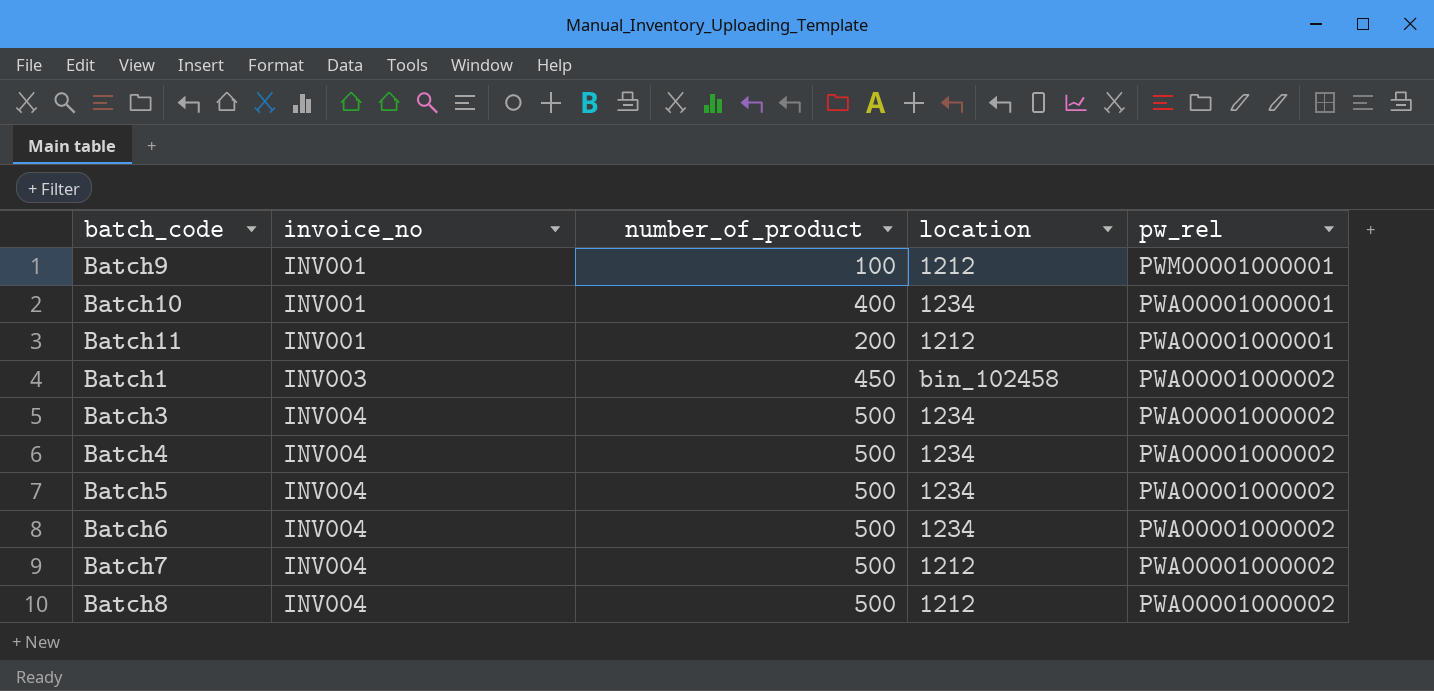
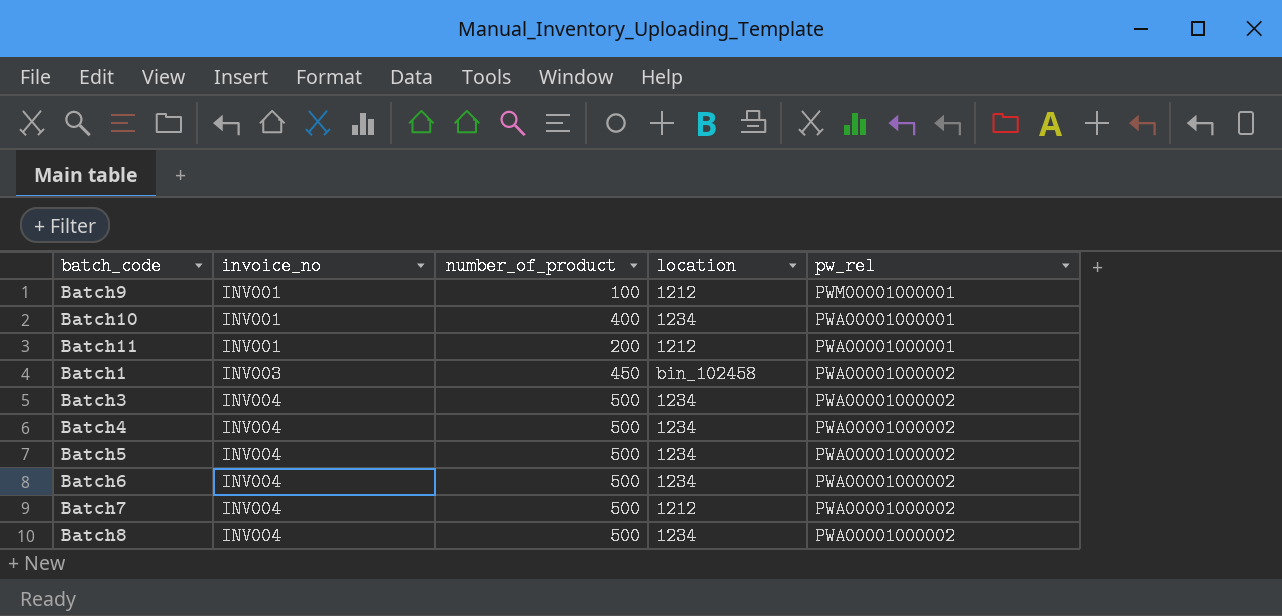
Batch8 | location: 1212 -> 1234

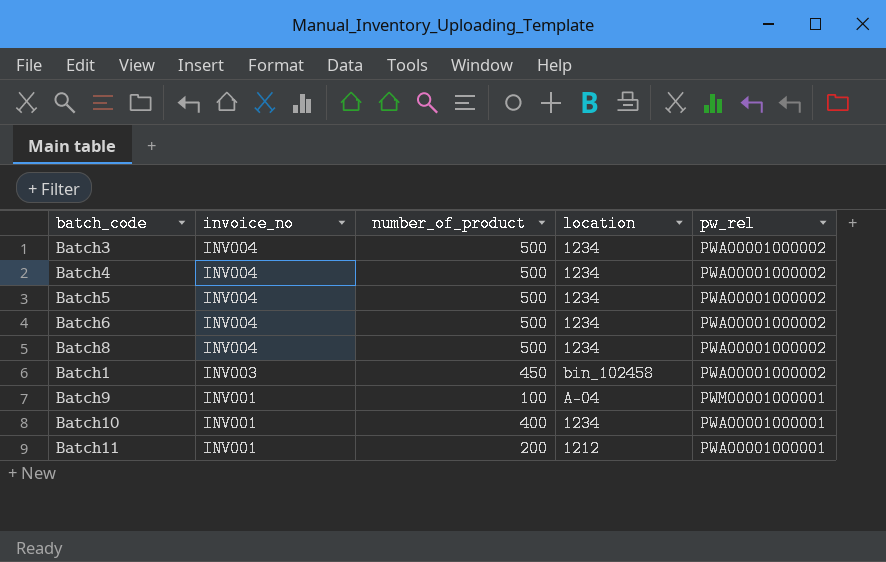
row order: invoice_no ascending -> invoice_no descending
row Batch7: INV004 | 500 | 1212 | PWA00001000002 -> none
Batch9 | location: 1212 -> A-04

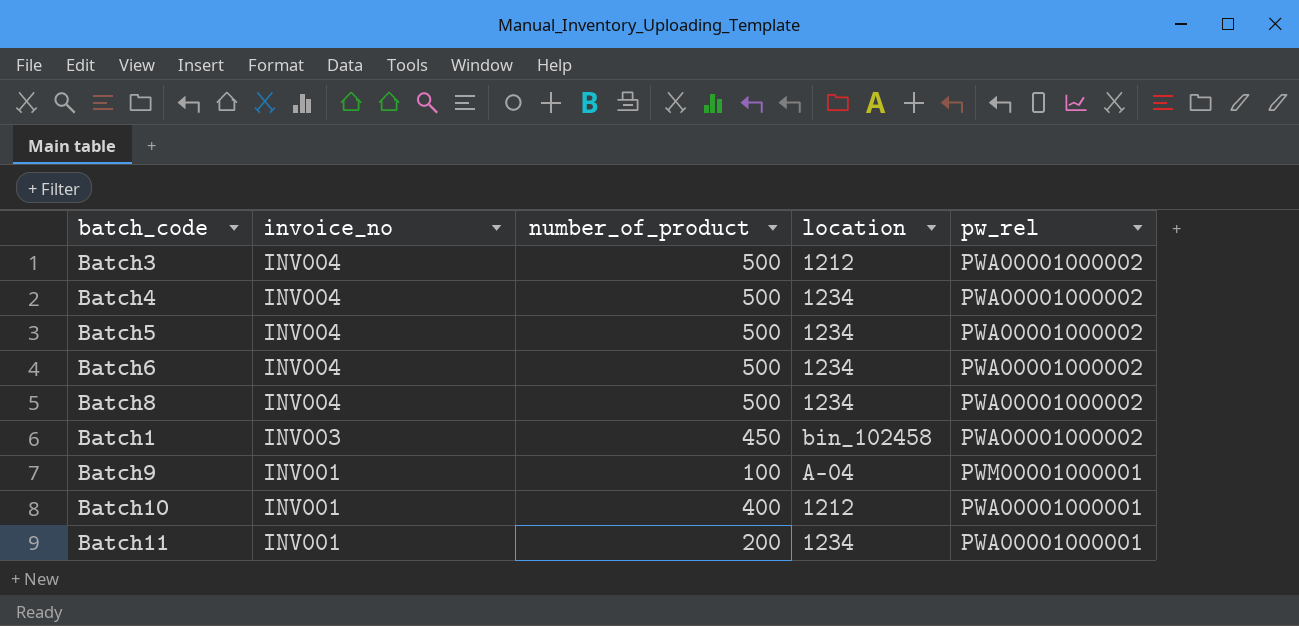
Batch3 | location: 1234 -> 1212
Batch10 | location: 1234 -> 1212
Batch11 | location: 1212 -> 1234

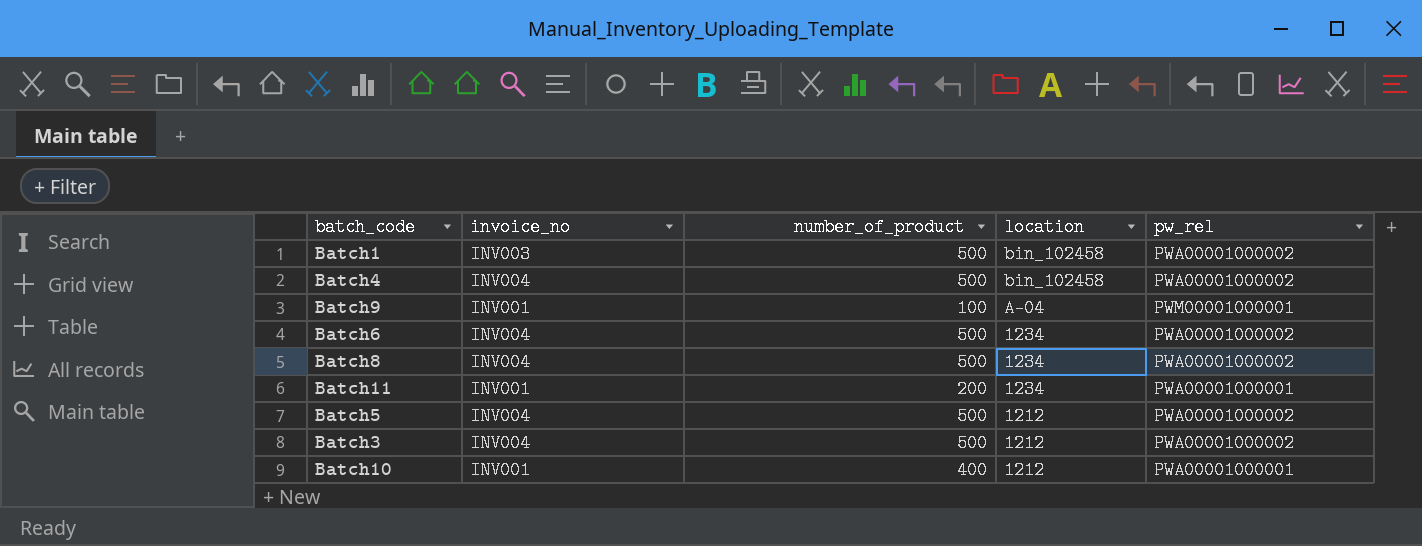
row order: invoice_no descending -> location descending
Batch1 | number_of_product: 450 -> 500
Batch4 | location: 1234 -> bin_102458
Batch5 | location: 1234 -> 1212

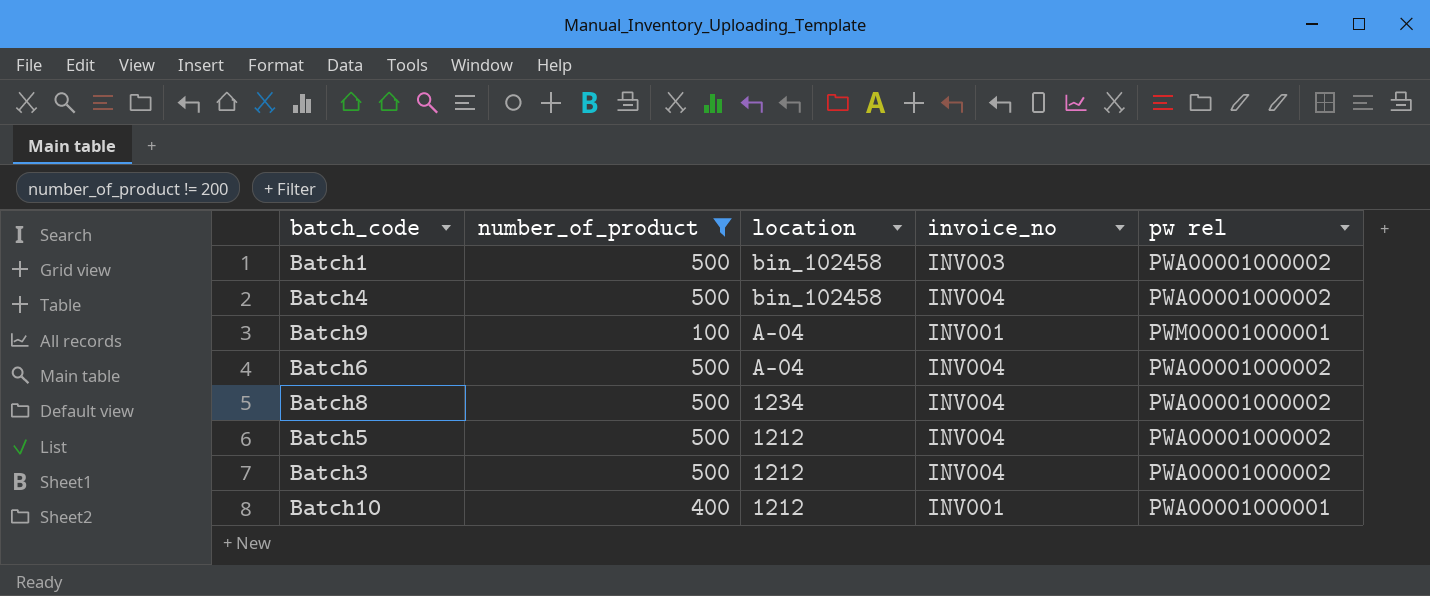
filter: none -> number_of_product != 200
column invoice_no | position: 2 -> 4
column name: pw_rel -> pw rel
Batch6 | location: 1234 -> A-04

